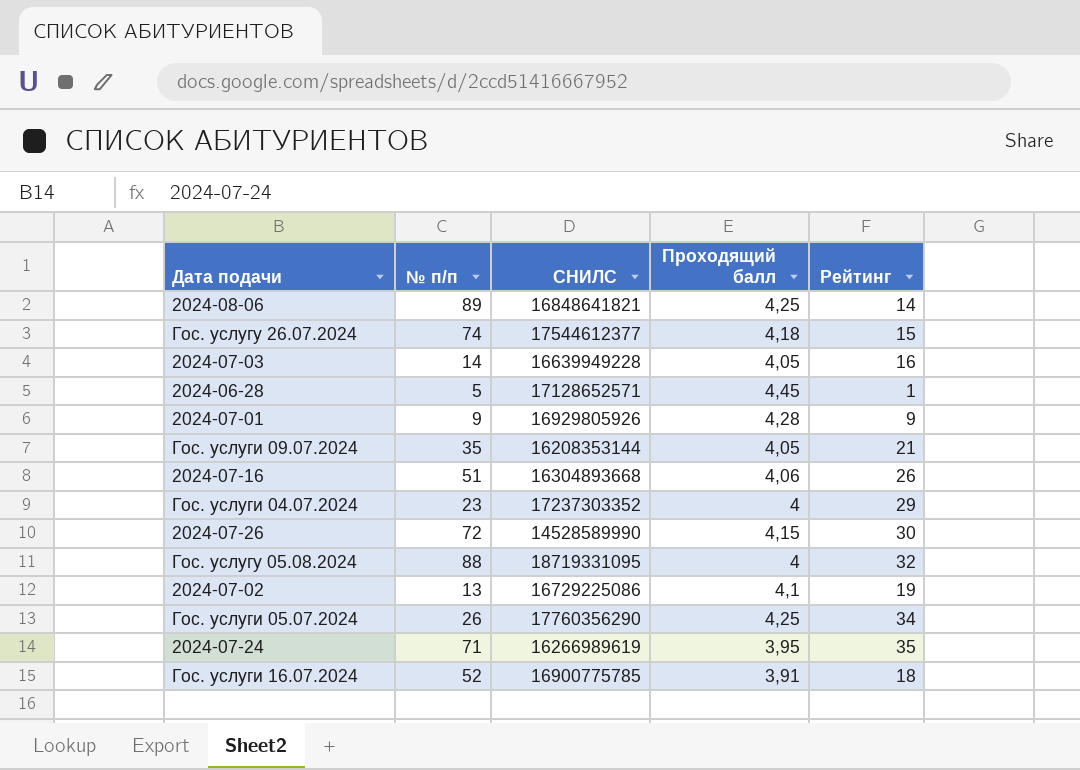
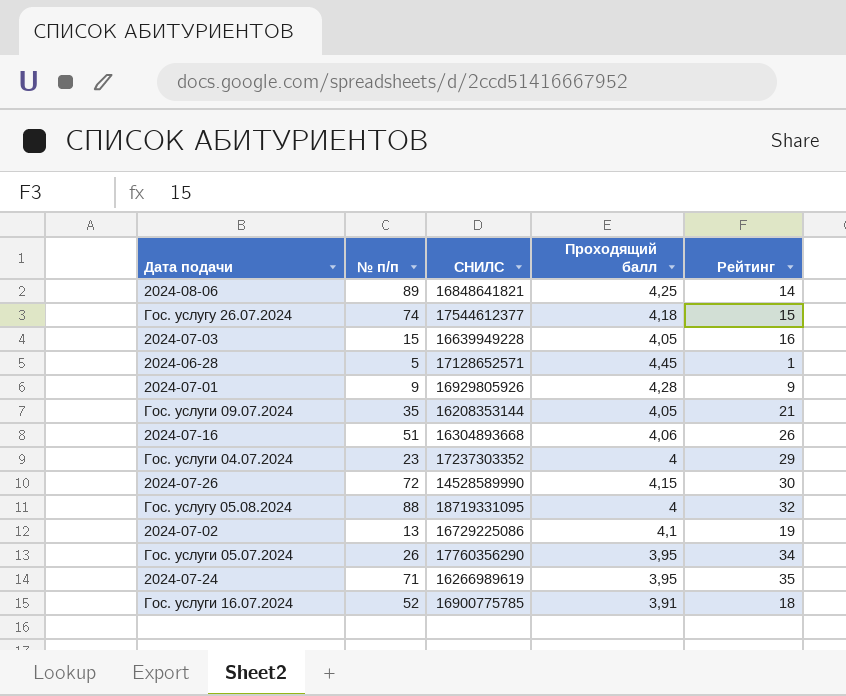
2024-07-03 | № п/п: 14 -> 15
Гос. услуги 05.07.2024 | Проходящий балл: 4,25 -> 3,95

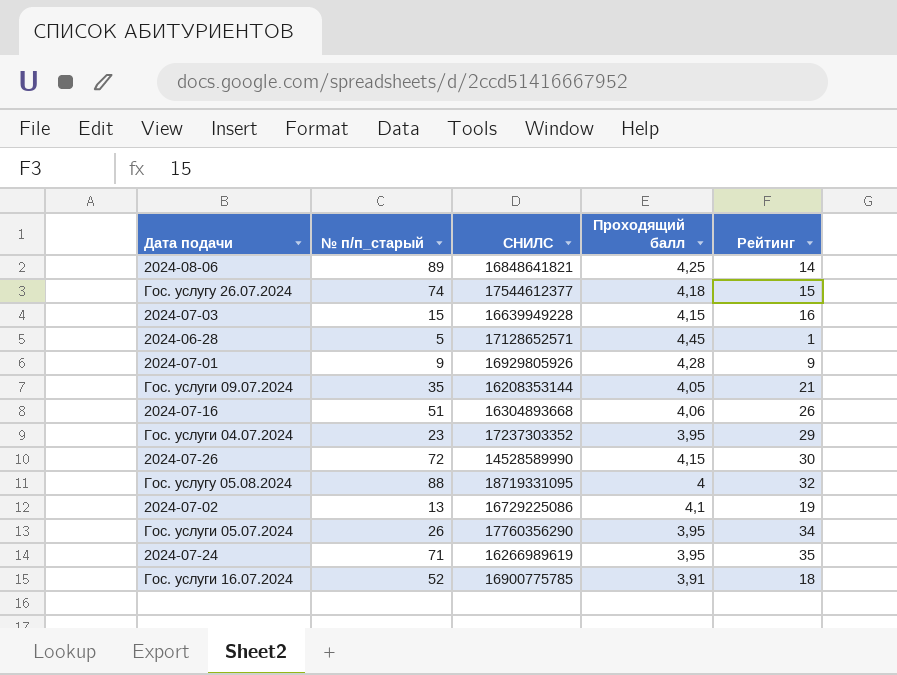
column name: № п/п -> № п/п_старый
2024-07-03 | Проходящий балл: 4,05 -> 4,15
Гос. услуги 04.07.2024 | Проходящий балл: 4 -> 3,95

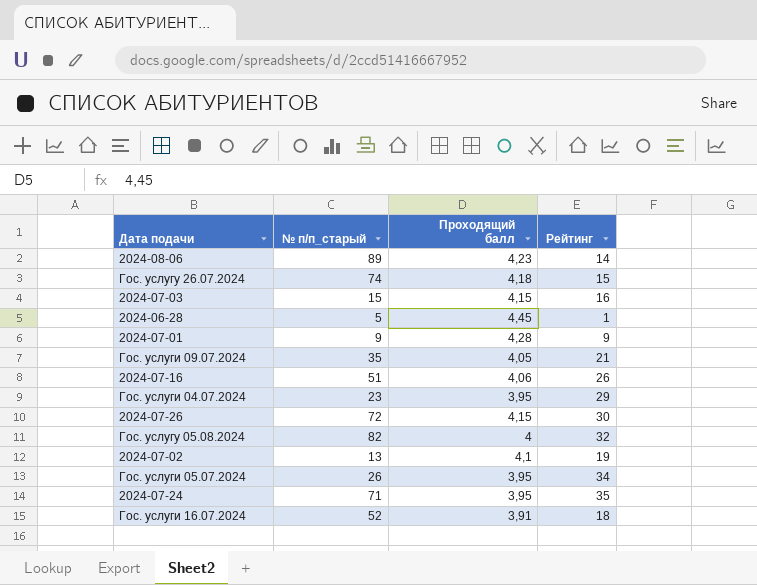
column СНИЛС | position: 3 -> none
2024-08-06 | Проходящий балл: 4,25 -> 4,23
Гос. услугу 05.08.2024 | № п/п_старый: 88 -> 82

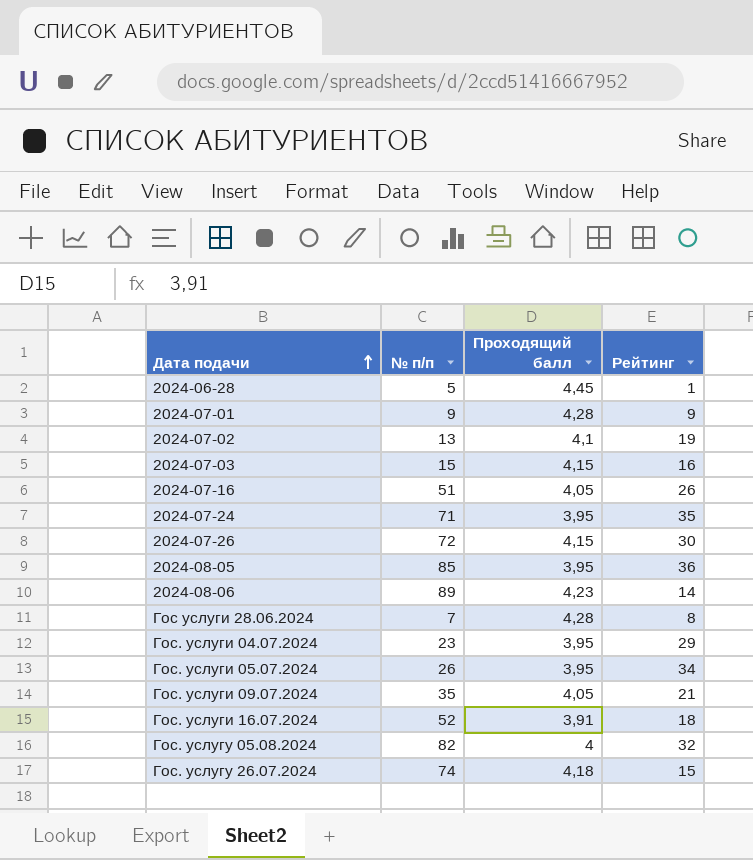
row order: none -> Дата подачи ascending
column name: № п/п_старый -> № п/п
2024-07-16 | Проходящий балл: 4,06 -> 4,05
row 2024-08-05: none -> 85 | 3,95 | 36
row Гос услуги 28.06.2024: none -> 7 | 4,28 | 8

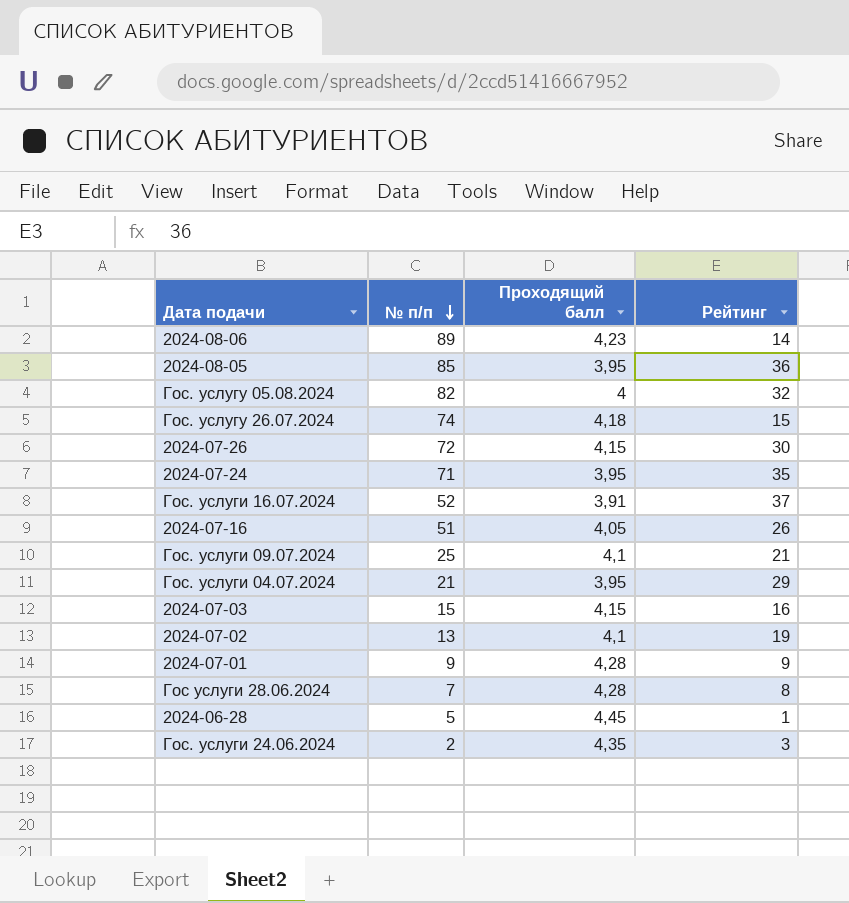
row order: Дата подачи ascending -> № п/п descending
row Гос. услуги 05.07.2024: 26 | 3,95 | 34 -> none
Гос. услуги 16.07.2024 | Рейтинг: 18 -> 37
Гос. услуги 09.07.2024 | № п/п: 35 -> 25
Гос. услуги 09.07.2024 | Проходящий балл: 4,05 -> 4,1
Гос. услуги 04.07.2024 | № п/п: 23 -> 21
row Гос. услуги 24.06.2024: none -> 2 | 4,35 | 3

